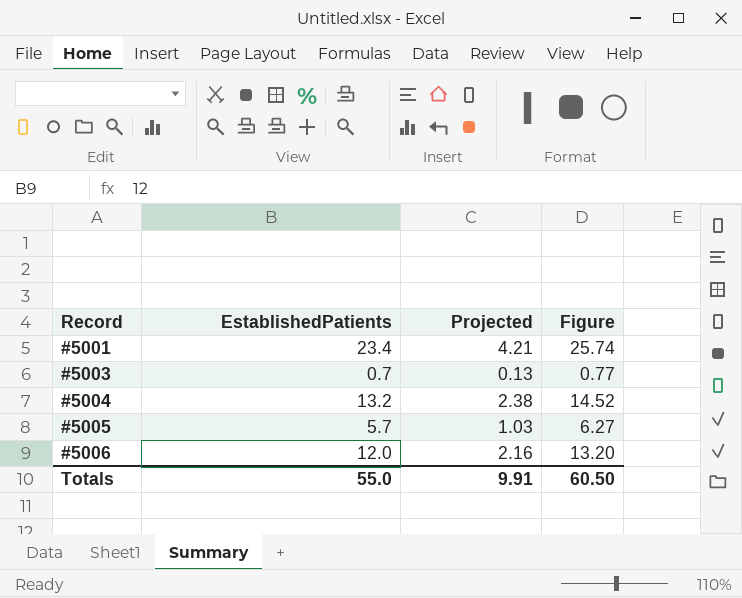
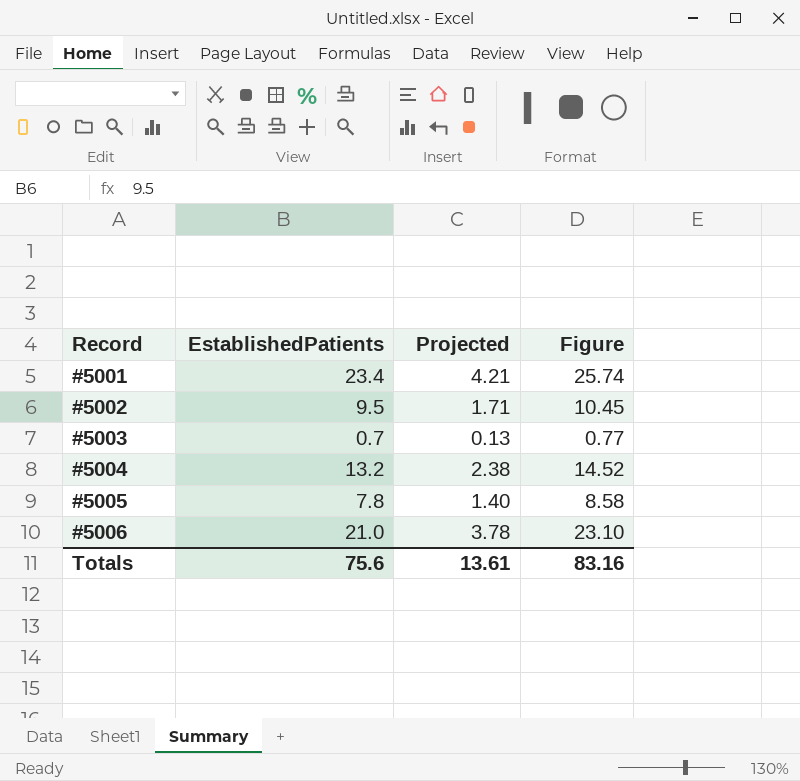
row #5002: none -> 9.5 | 1.71 | 10.45
#5005 | EstablishedPatients: 5.7 -> 7.8
#5005 | Projected: 1.03 -> 1.40
#5005 | Figure: 6.27 -> 8.58
#5006 | EstablishedPatients: 12.0 -> 21.0
#5006 | Projected: 2.16 -> 3.78
#5006 | Figure: 13.20 -> 23.10
Totals | EstablishedPatients: 55.0 -> 75.6
Totals | Projected: 9.91 -> 13.61
Totals | Figure: 60.50 -> 83.16

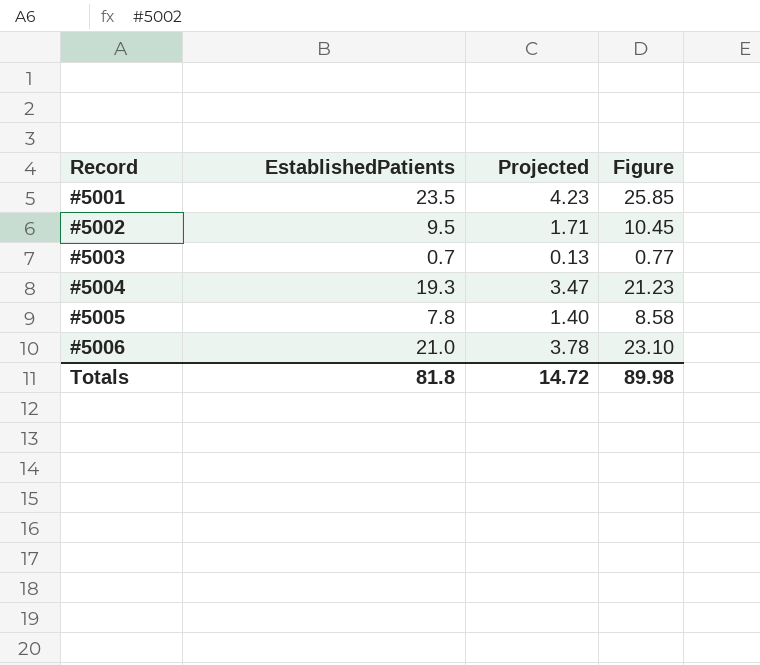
#5001 | EstablishedPatients: 23.4 -> 23.5
#5001 | Projected: 4.21 -> 4.23
#5001 | Figure: 25.74 -> 25.85
#5004 | EstablishedPatients: 13.2 -> 19.3
#5004 | Projected: 2.38 -> 3.47
#5004 | Figure: 14.52 -> 21.23
Totals | EstablishedPatients: 75.6 -> 81.8
Totals | Projected: 13.61 -> 14.72
Totals | Figure: 83.16 -> 89.98

